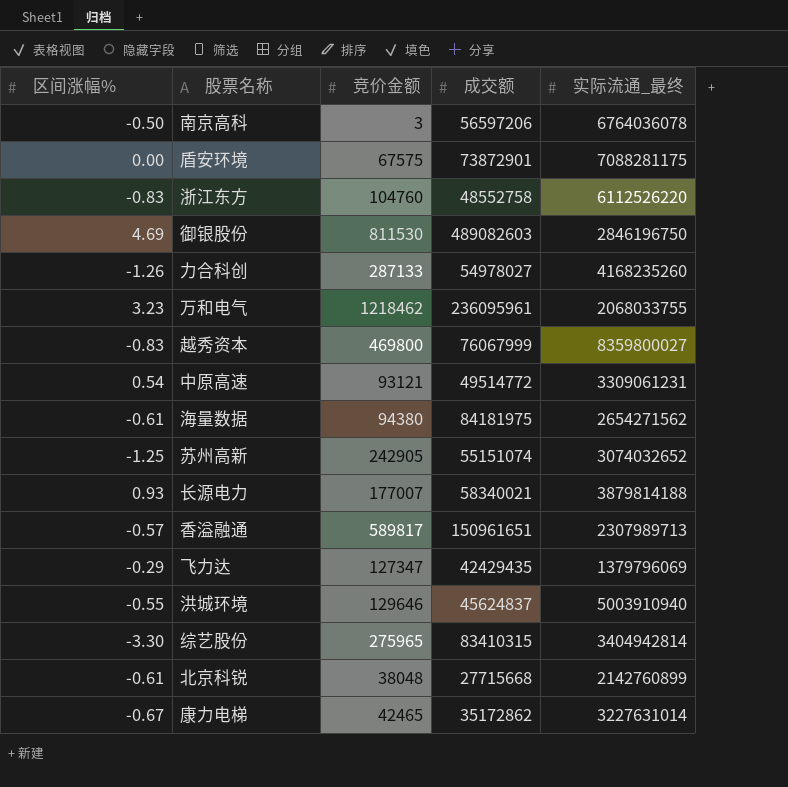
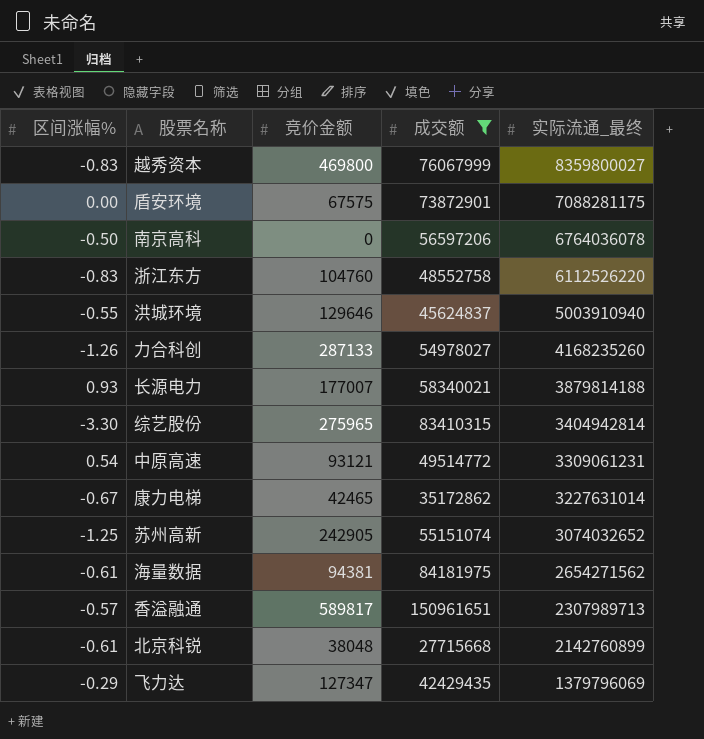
filter: none -> 成交额 <= 150961651
row order: none -> 实际流通_最终 descending
南京高科 | 竞价金额: 3 -> 0
海量数据 | 竞价金额: 94380 -> 94381

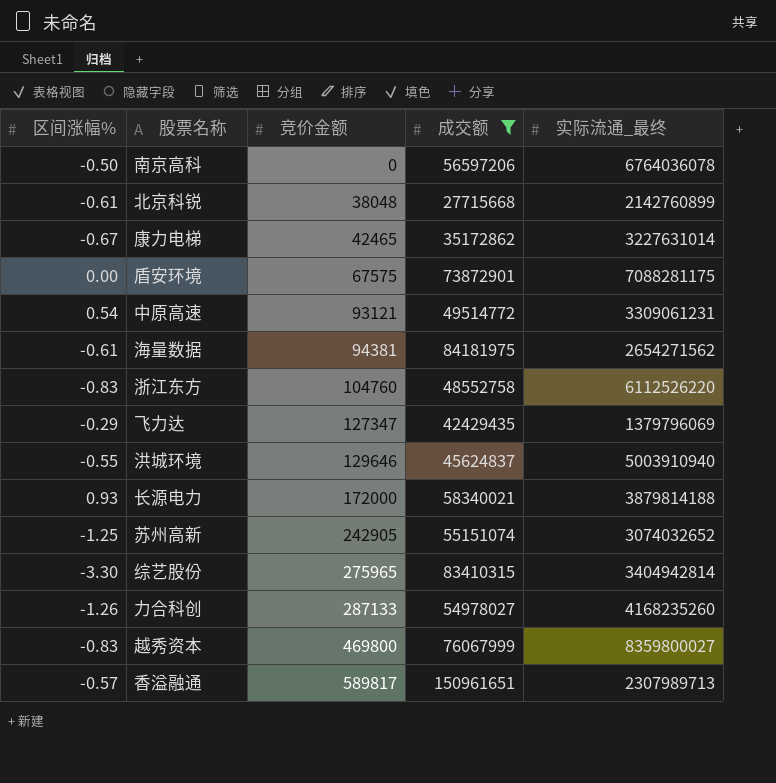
row order: 实际流通_最终 descending -> 竞价金额 ascending
长源电力 | 竞价金额: 177007 -> 172000

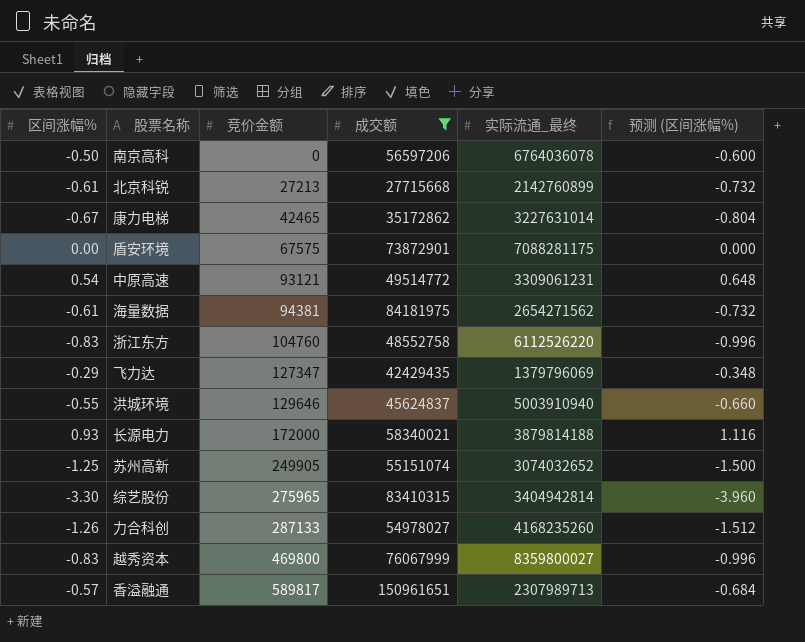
column 预测 (区间涨幅%) | formula: none -> [区间涨幅%] * 1.2
北京科锐 | 竞价金额: 38048 -> 27213
苏州高新 | 竞价金额: 242905 -> 249905

